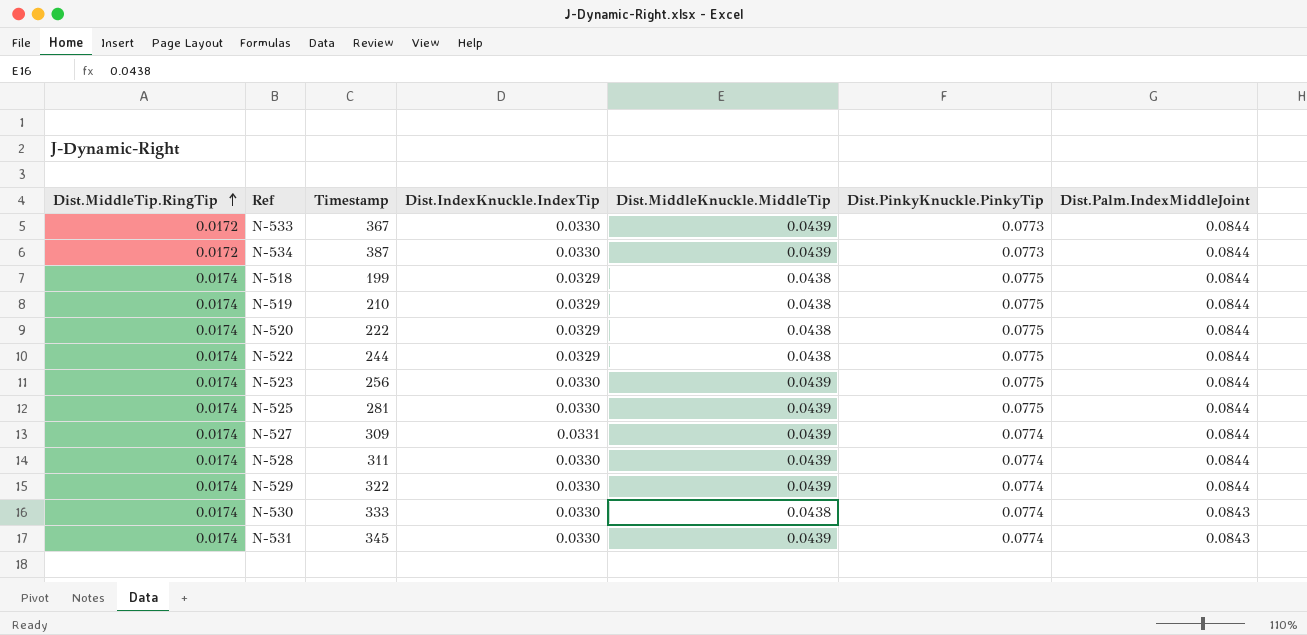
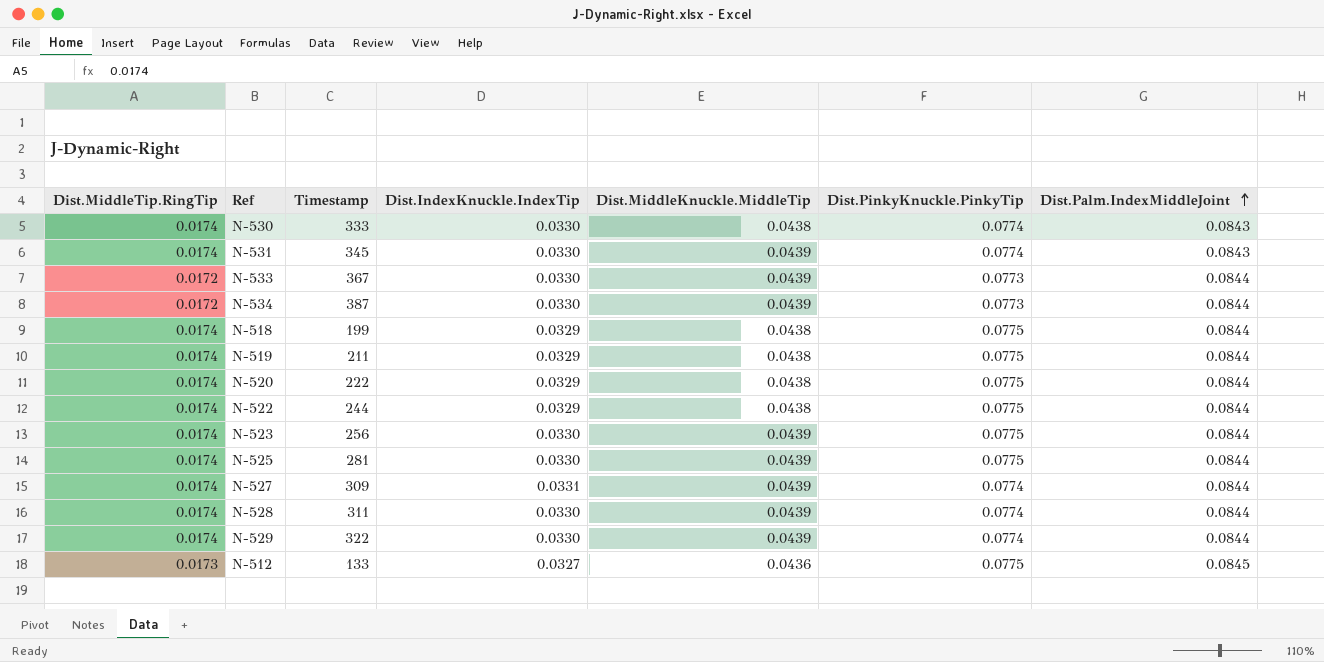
row order: Dist.MiddleTip.RingTip ascending -> Dist.Palm.IndexMiddleJoint ascending
N-519 | Timestamp: 210 -> 211
row N-512: none -> 0.0173 | 133 | 0.0327 | 0.0436 | 0.0775 | 0.0845

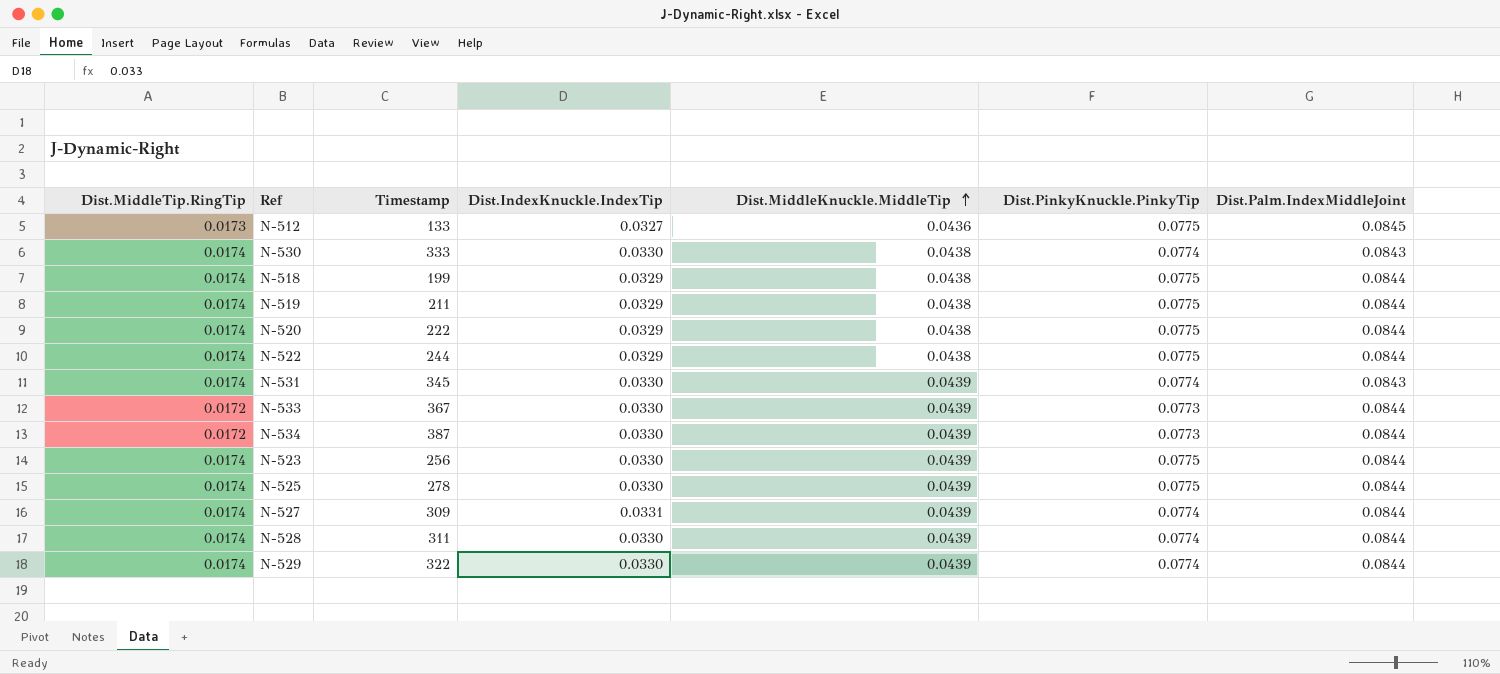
row order: Dist.Palm.IndexMiddleJoint ascending -> Dist.MiddleKnuckle.MiddleTip ascending
N-525 | Timestamp: 281 -> 278

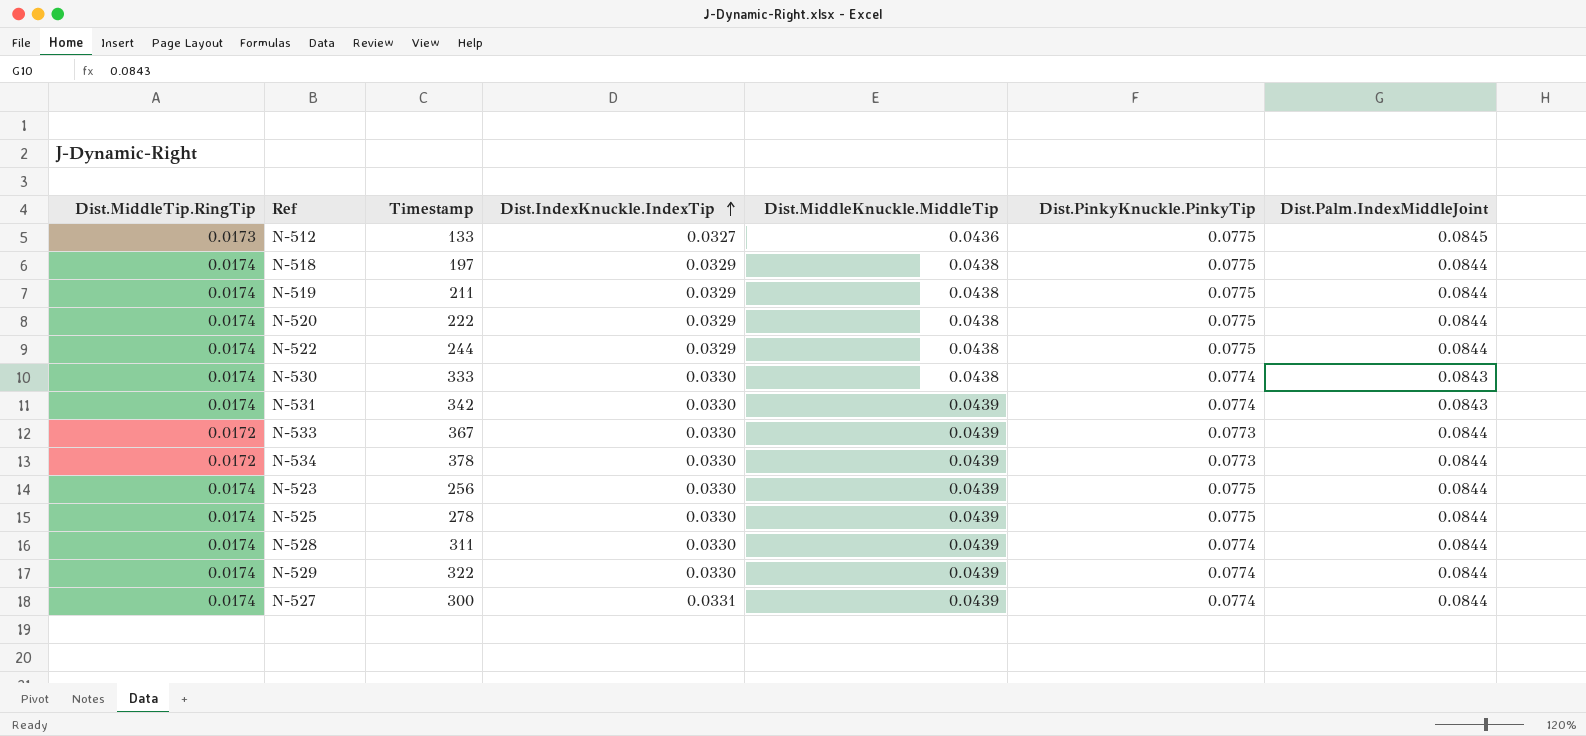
row order: Dist.MiddleKnuckle.MiddleTip ascending -> Dist.IndexKnuckle.IndexTip ascending
N-518 | Timestamp: 199 -> 197
N-531 | Timestamp: 345 -> 342
N-534 | Timestamp: 387 -> 378
N-527 | Timestamp: 309 -> 300

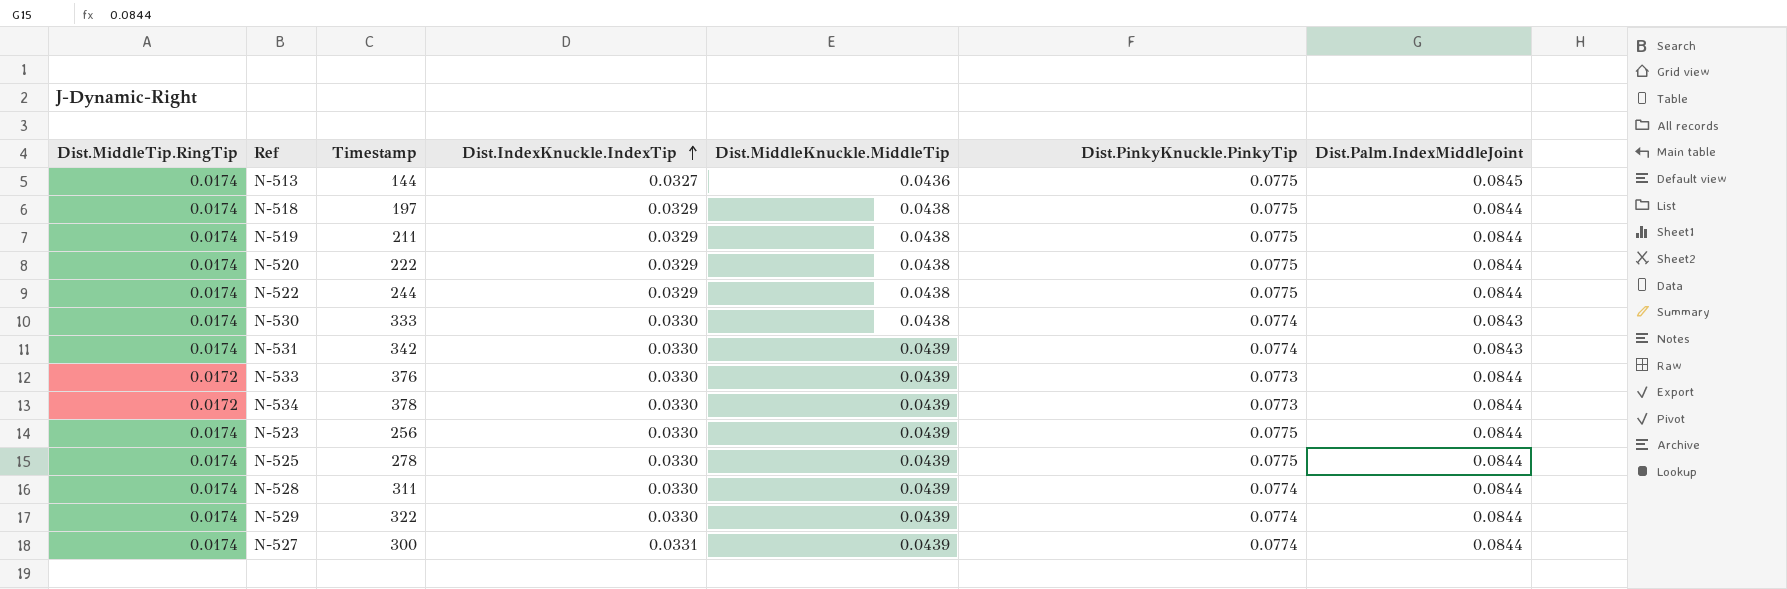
row N-512: 0.0173 | 133 | 0.0327 | 0.0436 | 0.0775 | 0.0845 -> none
row N-513: none -> 0.0174 | 144 | 0.0327 | 0.0436 | 0.0775 | 0.0845
N-533 | Timestamp: 367 -> 376

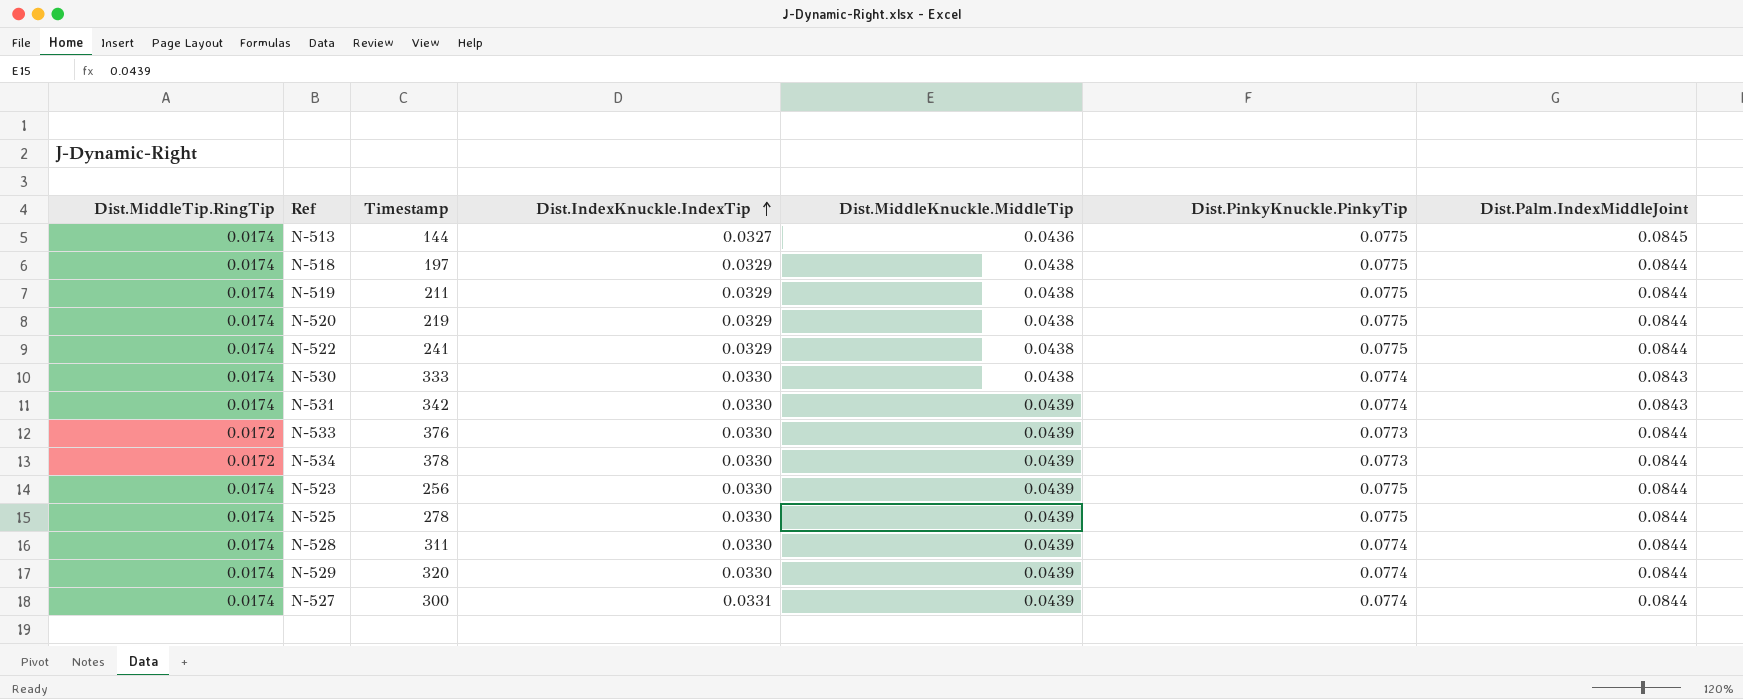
N-520 | Timestamp: 222 -> 219
N-522 | Timestamp: 244 -> 241
N-529 | Timestamp: 322 -> 320

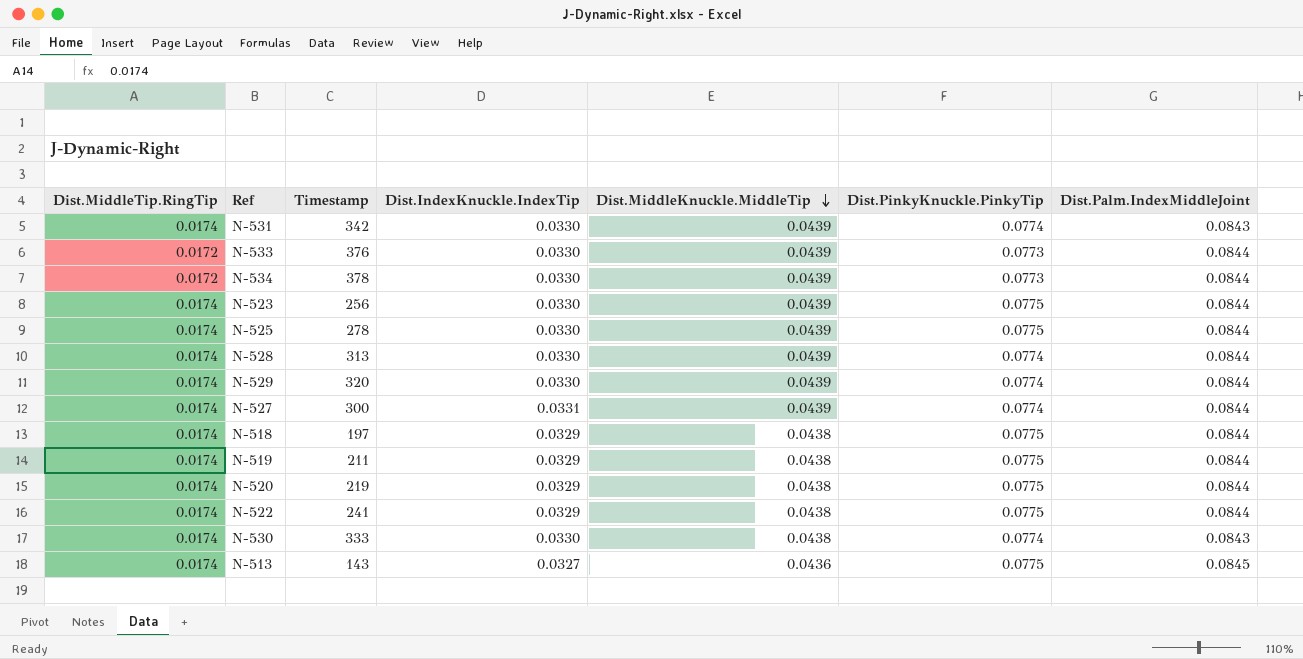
row order: Dist.IndexKnuckle.IndexTip ascending -> Dist.MiddleKnuckle.MiddleTip descending
N-528 | Timestamp: 311 -> 313
N-513 | Timestamp: 144 -> 143

